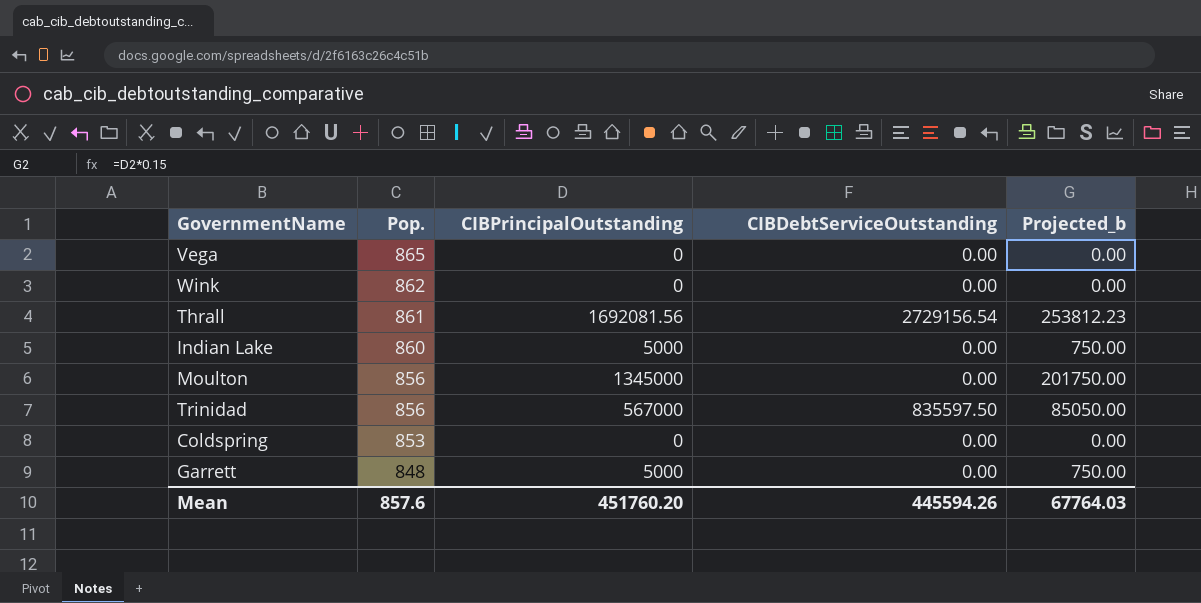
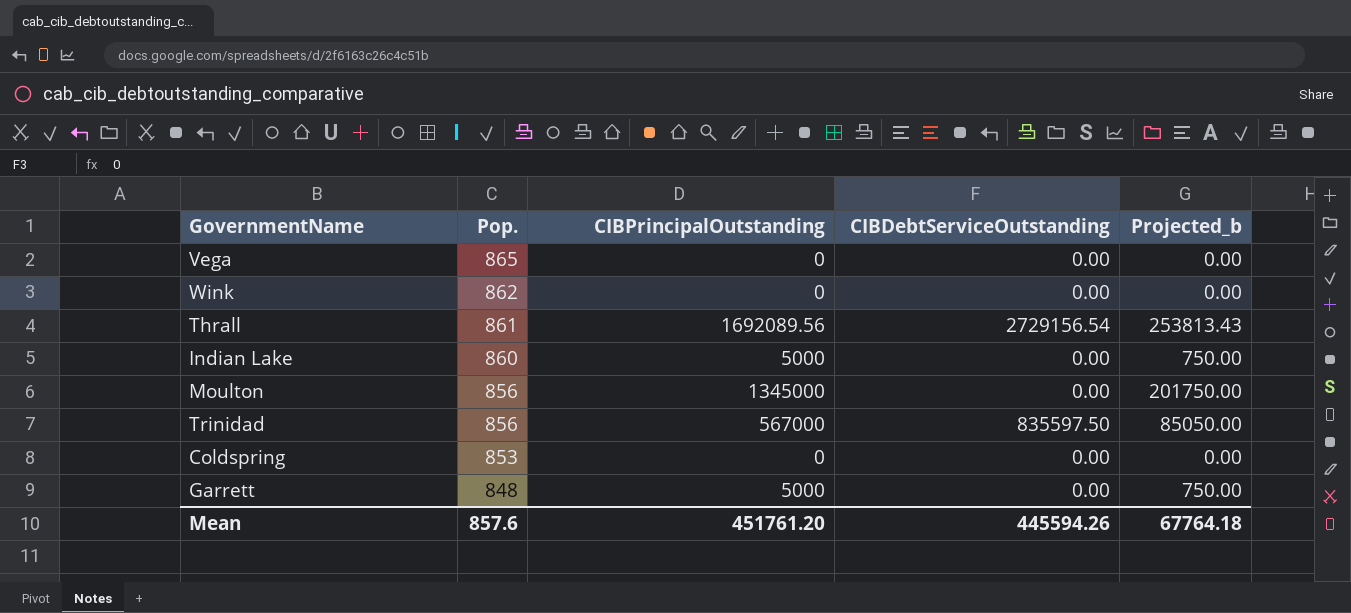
Thrall | CIBPrincipalOutstanding: 1692081.56 -> 1692089.56
Thrall | Projected_b: 253812.23 -> 253813.43
Mean | CIBPrincipalOutstanding: 451760.20 -> 451761.20
Mean | Projected_b: 67764.03 -> 67764.18

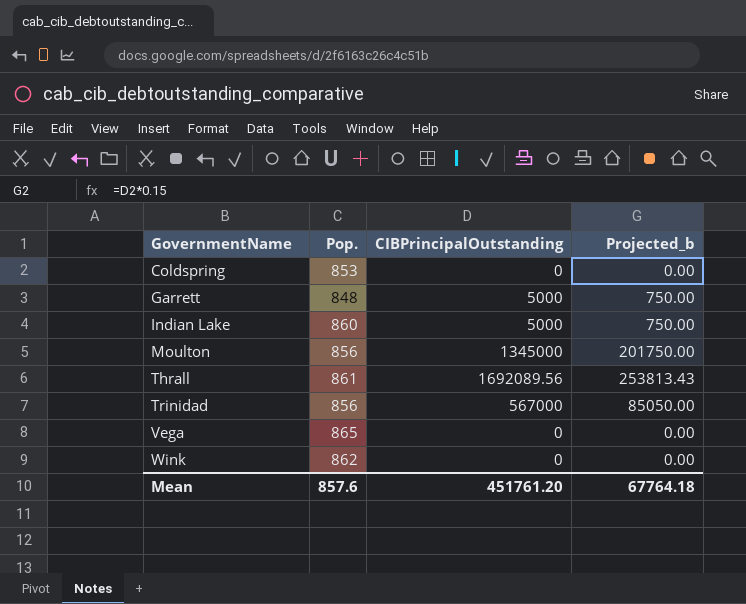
row order: Pop. descending -> GovernmentName ascending
column CIBDebtServiceOutstanding | position: 4 -> none

